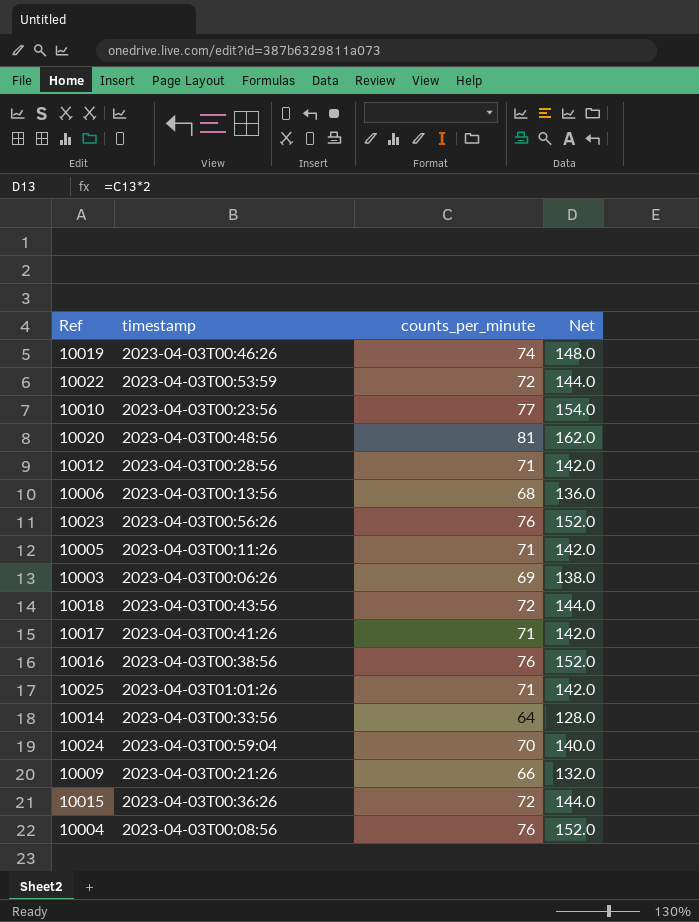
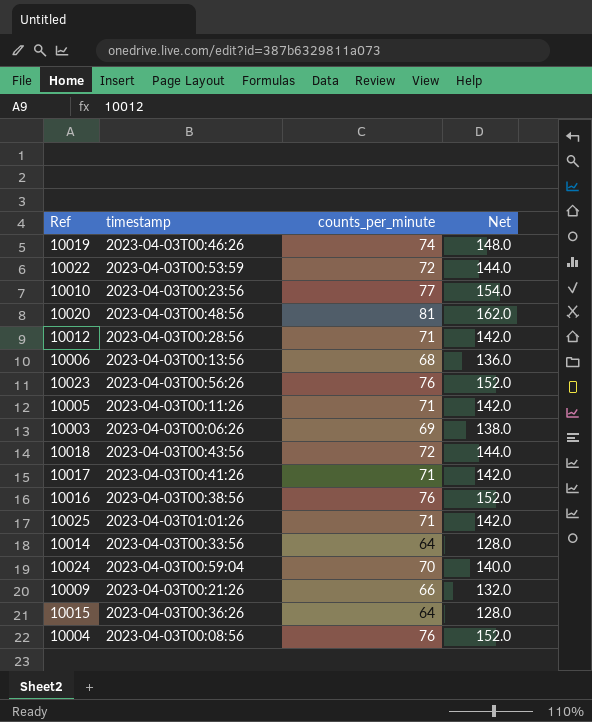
10015 | counts_per_minute: 72 -> 64
10015 | Net: 144.0 -> 128.0

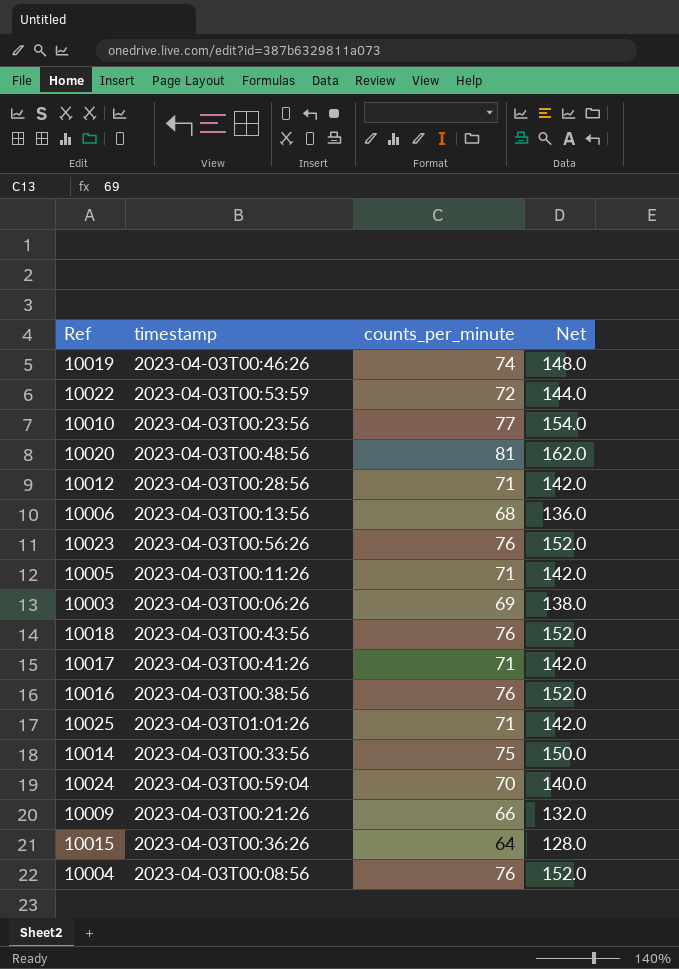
10018 | counts_per_minute: 72 -> 76
10018 | Net: 144.0 -> 152.0
10014 | counts_per_minute: 64 -> 75
10014 | Net: 128.0 -> 150.0

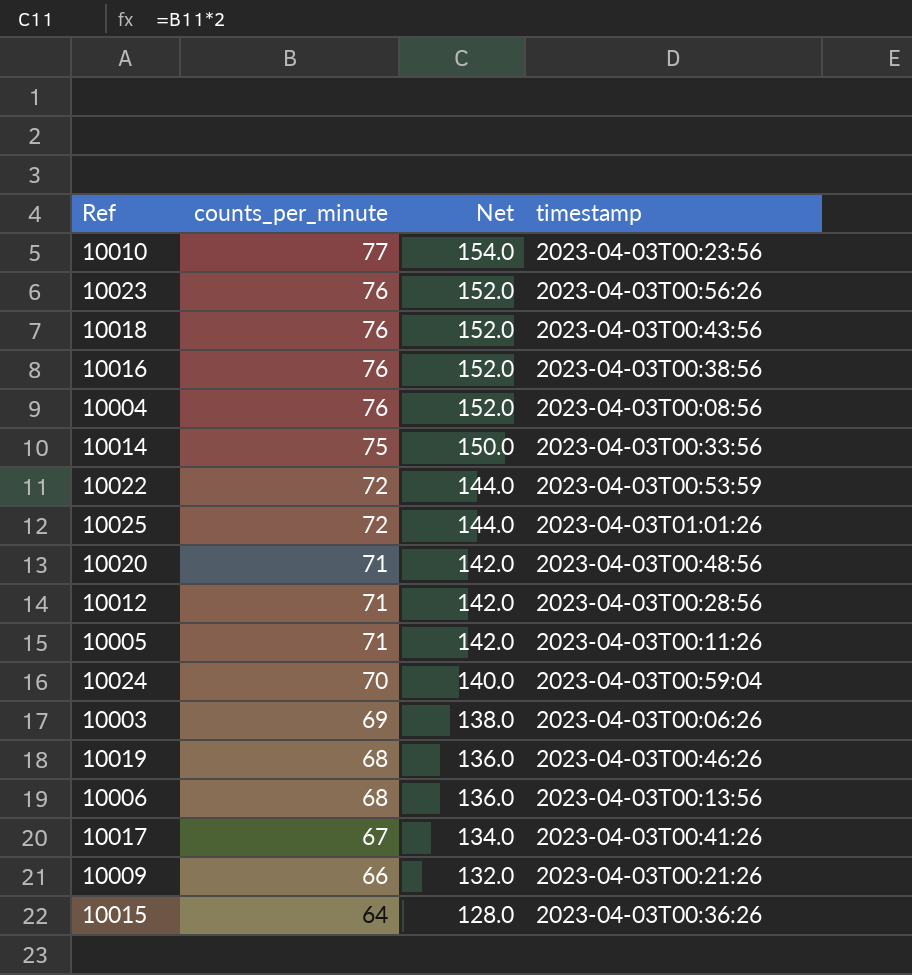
row order: none -> counts_per_minute descending
column timestamp | position: 2 -> 4
10025 | counts_per_minute: 71 -> 72
10025 | Net: 142.0 -> 144.0
10020 | counts_per_minute: 81 -> 71
10020 | Net: 162.0 -> 142.0
10019 | counts_per_minute: 74 -> 68
10019 | Net: 148.0 -> 136.0
10017 | counts_per_minute: 71 -> 67
10017 | Net: 142.0 -> 134.0

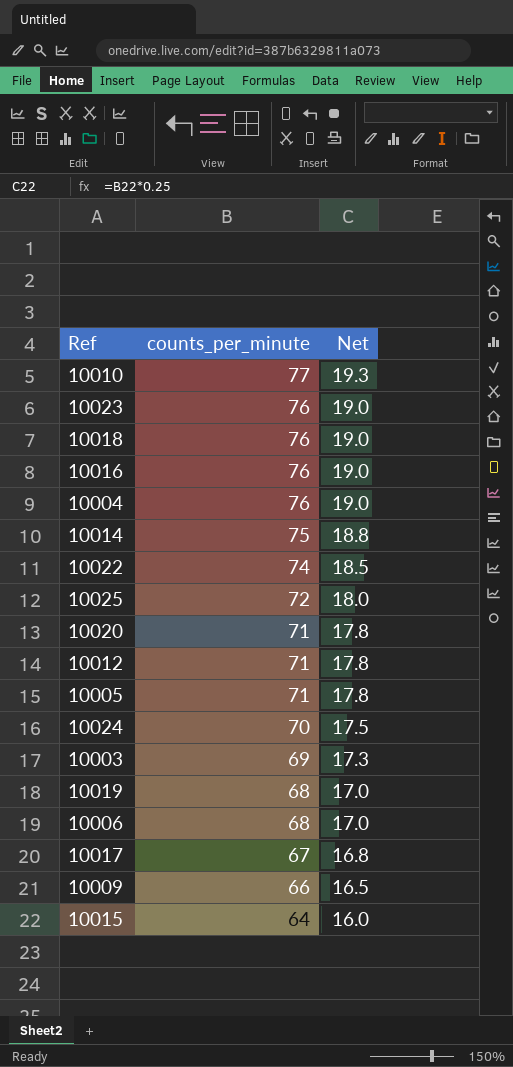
column timestamp | position: 4 -> none
column Net | formula: [counts_per_minute] * 2 -> [counts_per_minute] * 0.25
10022 | counts_per_minute: 72 -> 74

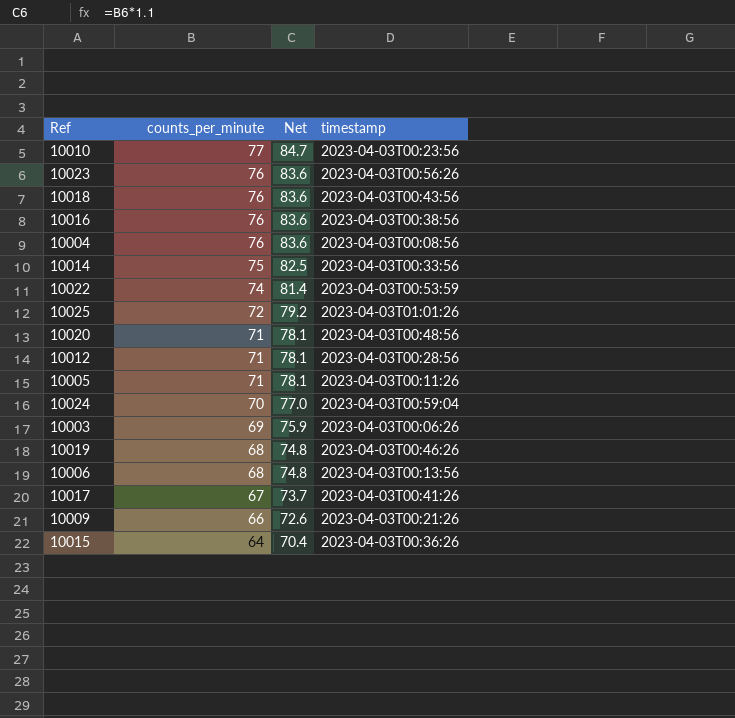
column Net | formula: [counts_per_minute] * 0.25 -> [counts_per_minute] * 1.1
column timestamp | position: none -> 4

